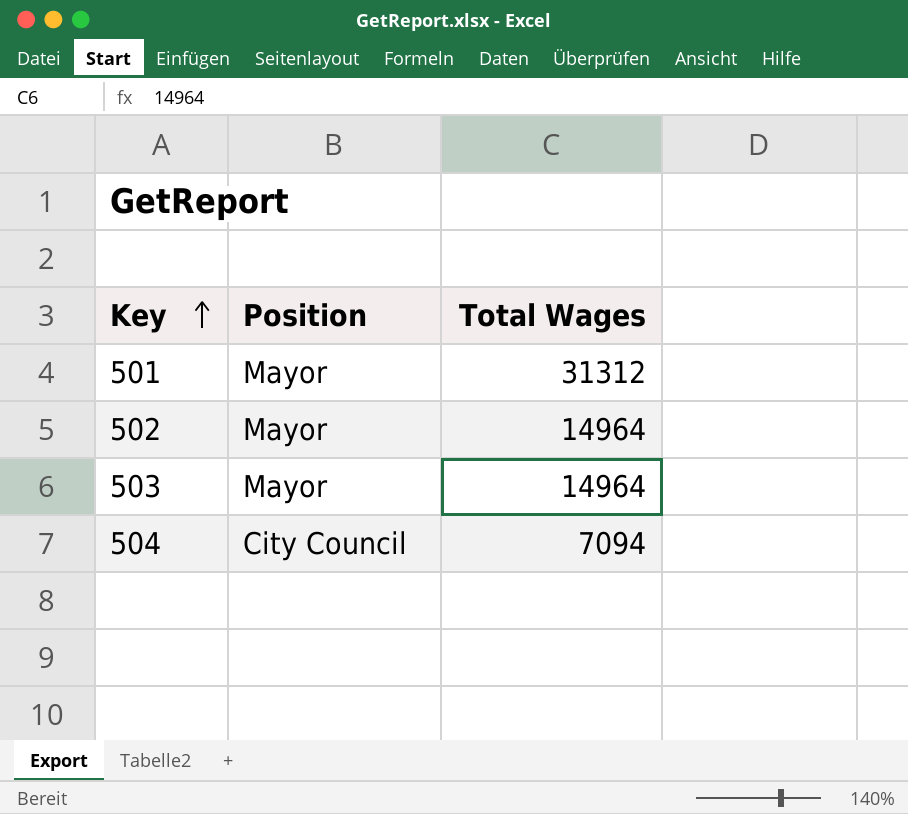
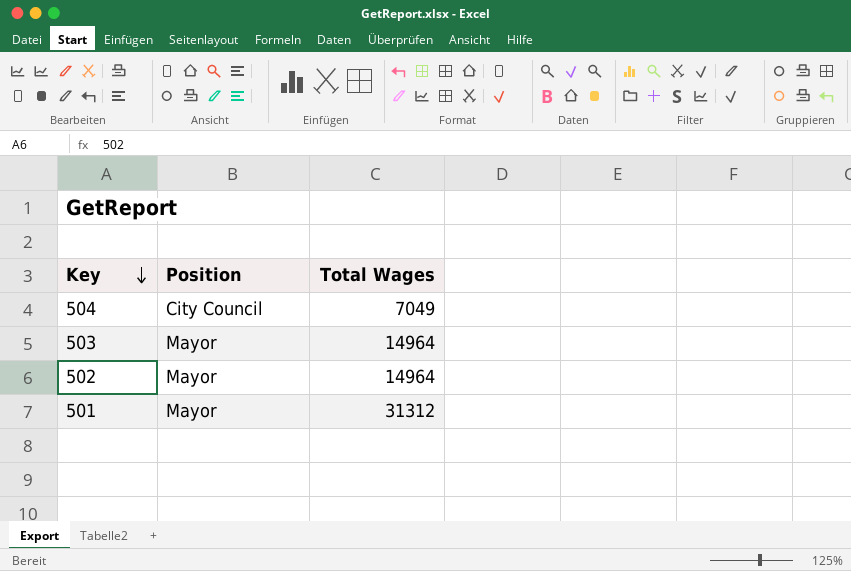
row order: Key ascending -> Key descending
504 | Total Wages: 7094 -> 7049

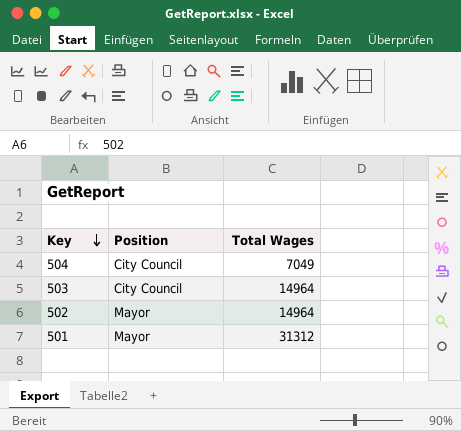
503 | Position: Mayor -> City Council

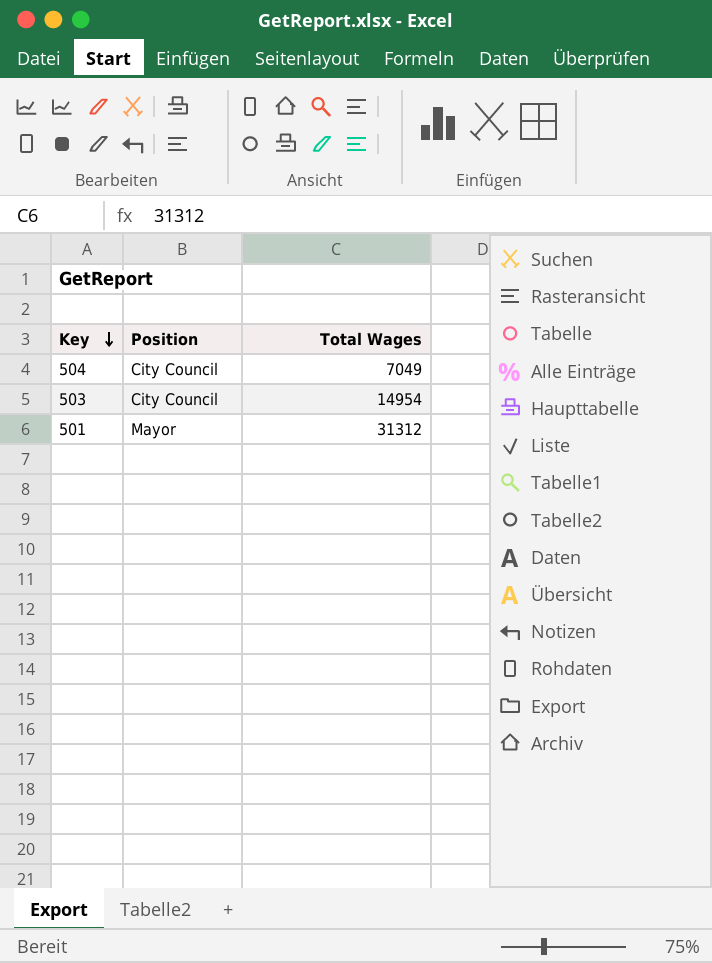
row 502: Mayor | 14964 -> none
503 | Total Wages: 14964 -> 14954

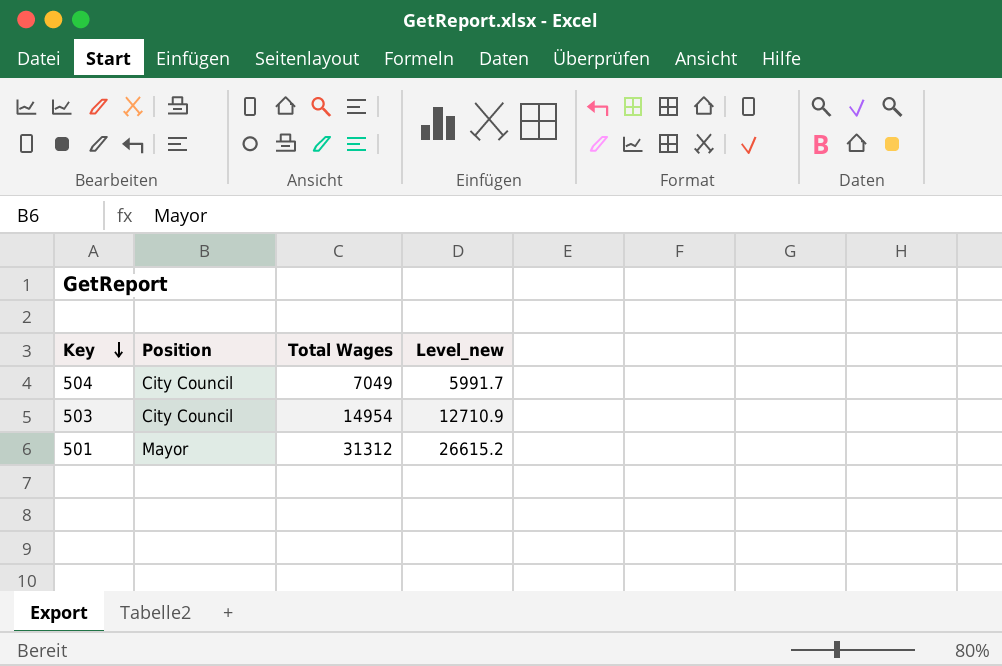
column Level_new | formula: none -> [Total Wages] * 0.85

